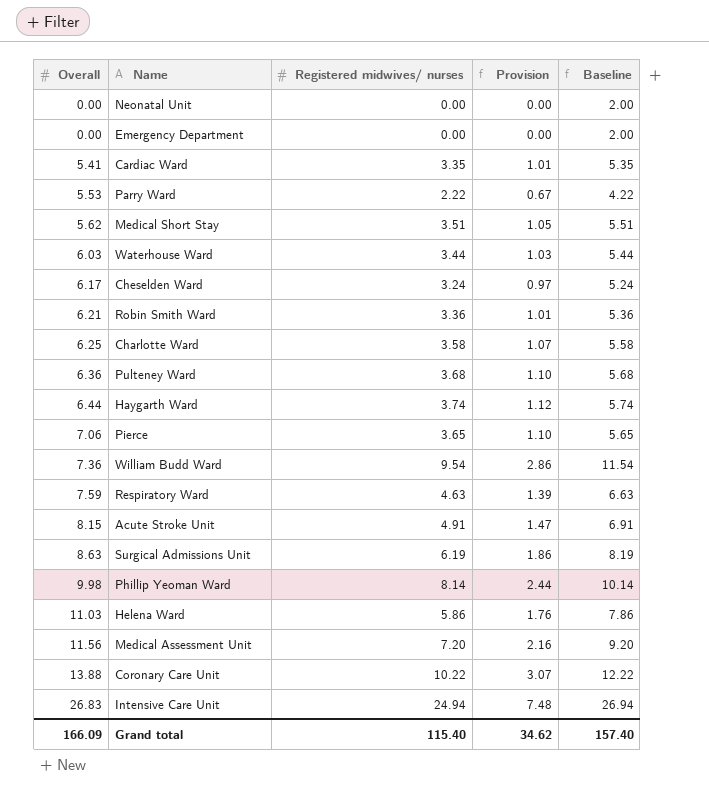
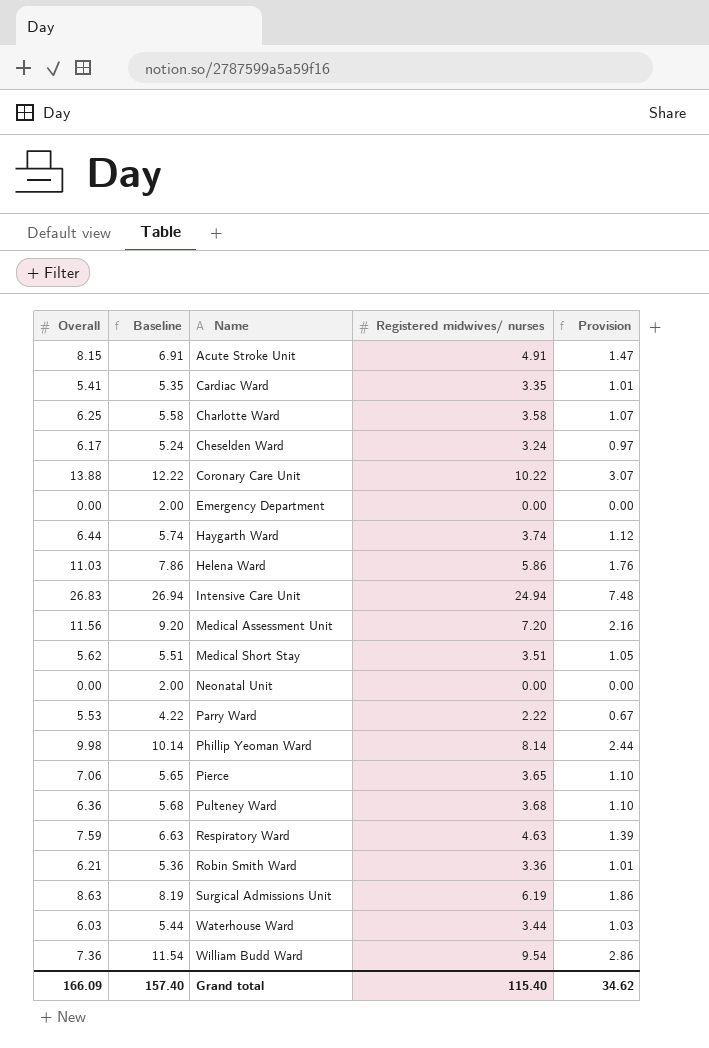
row order: Overall ascending -> Name ascending
column Baseline | position: 5 -> 2

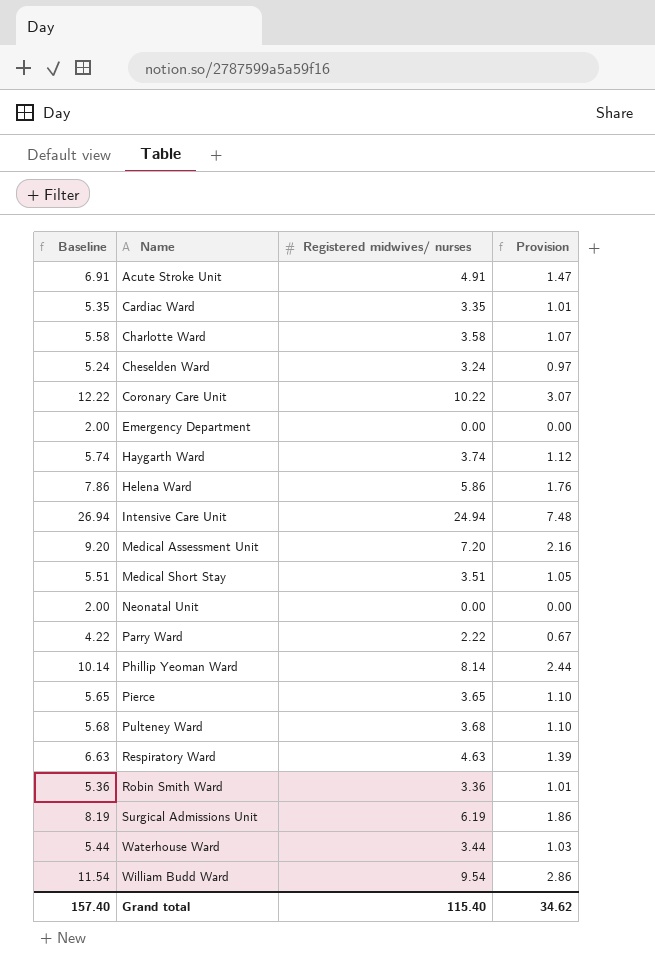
column Overall | position: 1 -> none

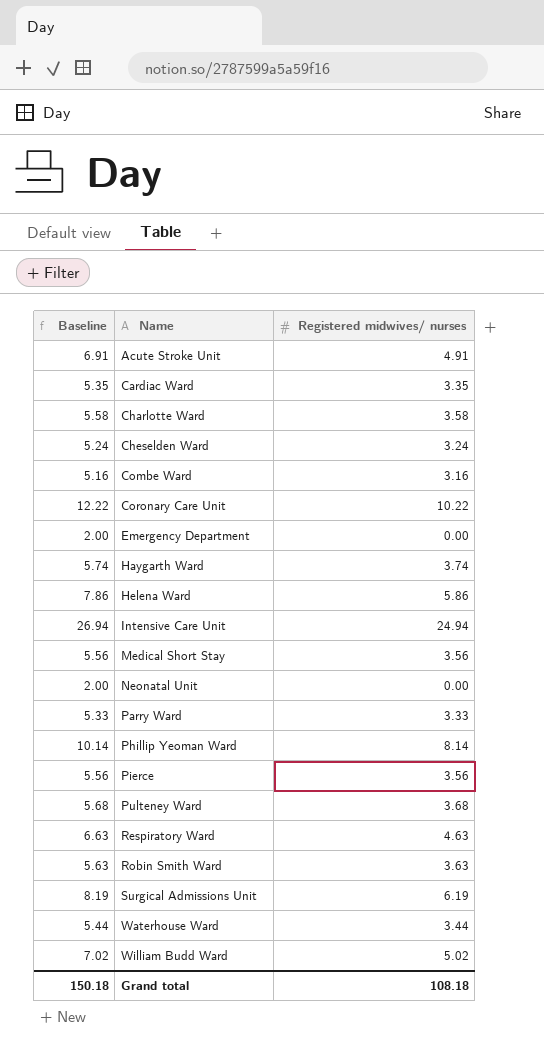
column Provision | formula: [Registered midwives/ nurses] * 0.3 -> none
row Medical Assessment Unit: 9.20 | 7.20 | 2.16 -> none
row Combe Ward: none -> 5.16 | 3.16
Medical Short Stay | Baseline: 5.51 -> 5.56
Medical Short Stay | Registered midwives/ nurses: 3.51 -> 3.56
Parry Ward | Baseline: 4.22 -> 5.33
Parry Ward | Registered midwives/ nurses: 2.22 -> 3.33
Pierce | Baseline: 5.65 -> 5.56
Pierce | Registered midwives/ nurses: 3.65 -> 3.56
Robin Smith Ward | Baseline: 5.36 -> 5.63
Robin Smith Ward | Registered midwives/ nurses: 3.36 -> 3.63
William Budd Ward | Baseline: 11.54 -> 7.02
William Budd Ward | Registered midwives/ nurses: 9.54 -> 5.02
Grand total | Baseline: 157.40 -> 150.18
Grand total | Registered midwives/ nurses: 115.40 -> 108.18

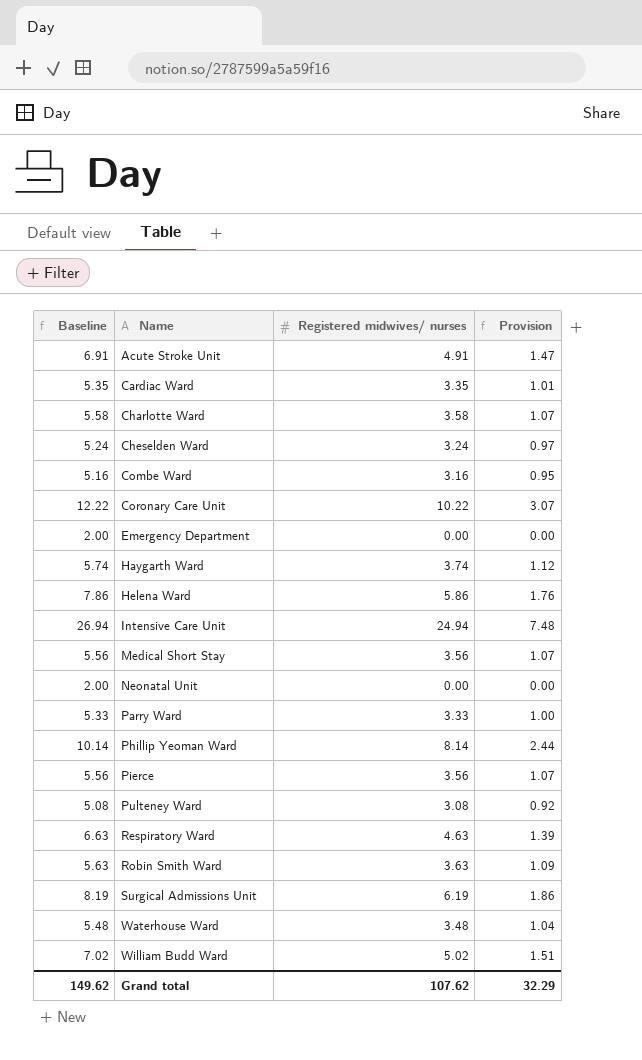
column Provision | formula: none -> [Registered midwives/ nurses] * 0.3
Pulteney Ward | Baseline: 5.68 -> 5.08
Pulteney Ward | Registered midwives/ nurses: 3.68 -> 3.08
Waterhouse Ward | Baseline: 5.44 -> 5.48
Waterhouse Ward | Registered midwives/ nurses: 3.44 -> 3.48
Grand total | Baseline: 150.18 -> 149.62
Grand total | Registered midwives/ nurses: 108.18 -> 107.62

